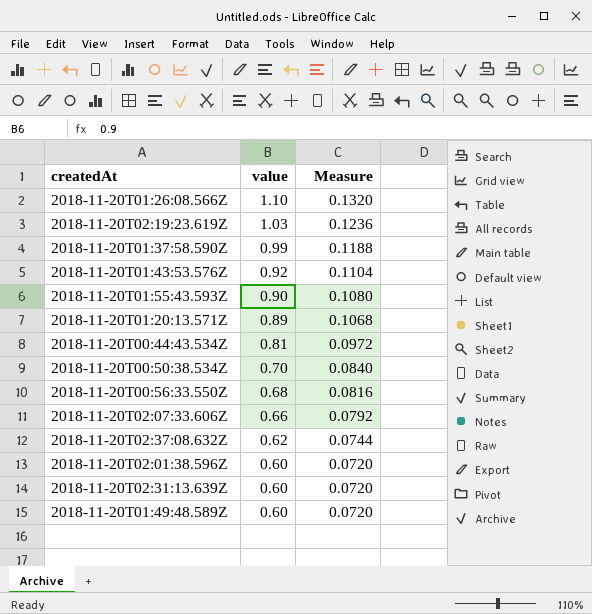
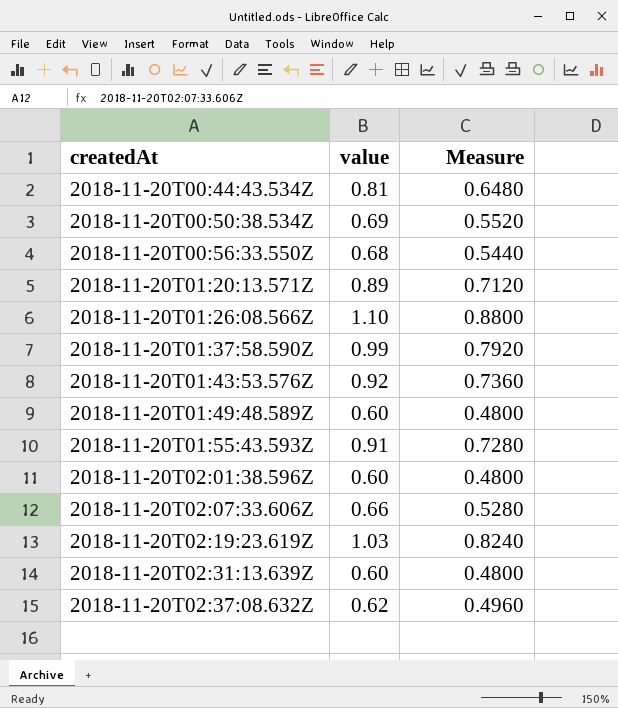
row order: value descending -> createdAt ascending
column Measure | formula: [value] * 0.12 -> [value] * 0.8
2018-11-20T00:50:38.534Z | value: 0.70 -> 0.69
2018-11-20T01:55:43.593Z | value: 0.90 -> 0.91

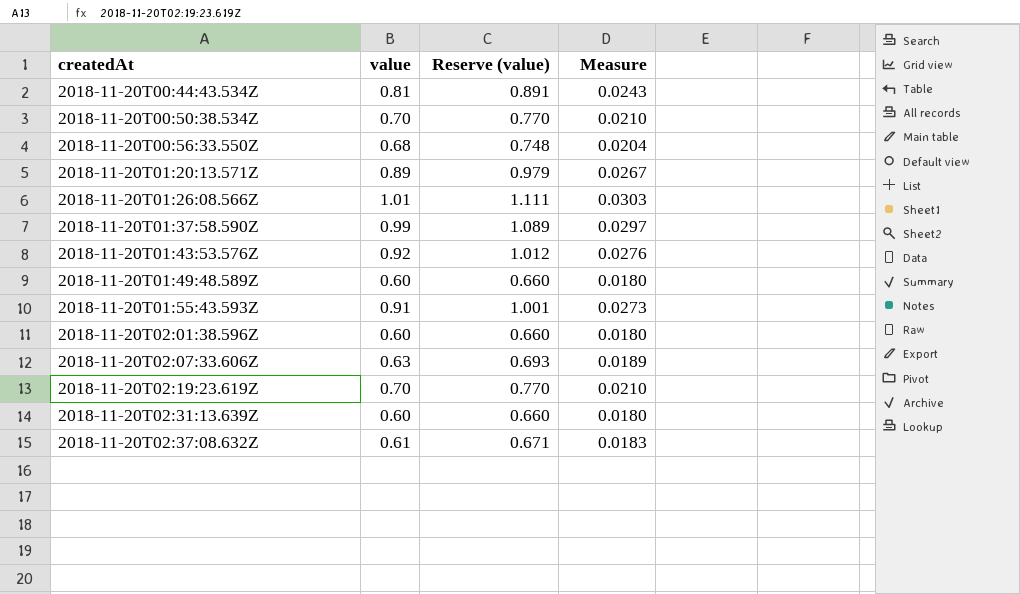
column Reserve (value) | formula: none -> [value] * 1.1
column Measure | formula: [value] * 0.8 -> [value] * 0.03
2018-11-20T00:50:38.534Z | value: 0.69 -> 0.70
2018-11-20T01:26:08.566Z | value: 1.10 -> 1.01
2018-11-20T02:07:33.606Z | value: 0.66 -> 0.63
2018-11-20T02:19:23.619Z | value: 1.03 -> 0.70
2018-11-20T02:37:08.632Z | value: 0.62 -> 0.61

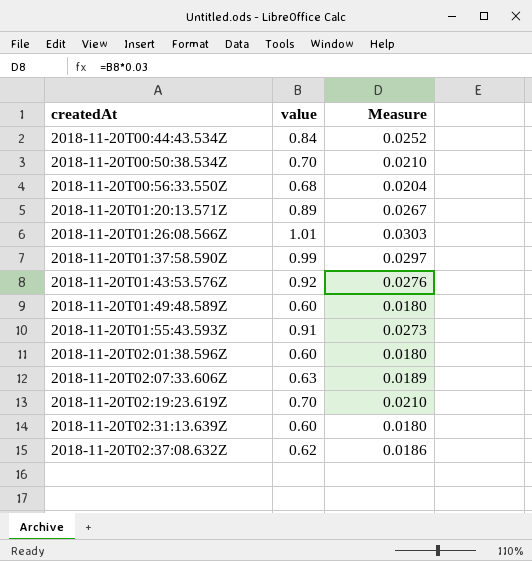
column Reserve (value) | formula: [value] * 1.1 -> none
2018-11-20T00:44:43.534Z | value: 0.81 -> 0.84
2018-11-20T00:44:43.534Z | Measure: 0.0243 -> 0.0252
2018-11-20T02:37:08.632Z | value: 0.61 -> 0.62
2018-11-20T02:37:08.632Z | Measure: 0.0183 -> 0.0186

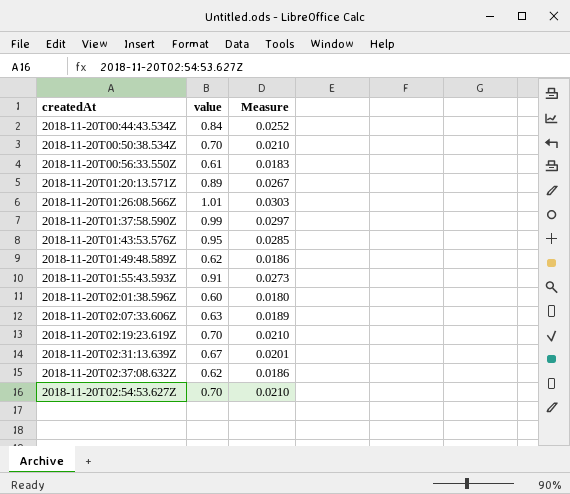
2018-11-20T00:56:33.550Z | value: 0.68 -> 0.61
2018-11-20T00:56:33.550Z | Measure: 0.0204 -> 0.0183
2018-11-20T01:43:53.576Z | value: 0.92 -> 0.95
2018-11-20T01:43:53.576Z | Measure: 0.0276 -> 0.0285
2018-11-20T01:49:48.589Z | value: 0.60 -> 0.62
2018-11-20T01:49:48.589Z | Measure: 0.0180 -> 0.0186
2018-11-20T02:31:13.639Z | value: 0.60 -> 0.67
2018-11-20T02:31:13.639Z | Measure: 0.0180 -> 0.0201
row 2018-11-20T02:54:53.627Z: none -> 0.70 | 0.0210

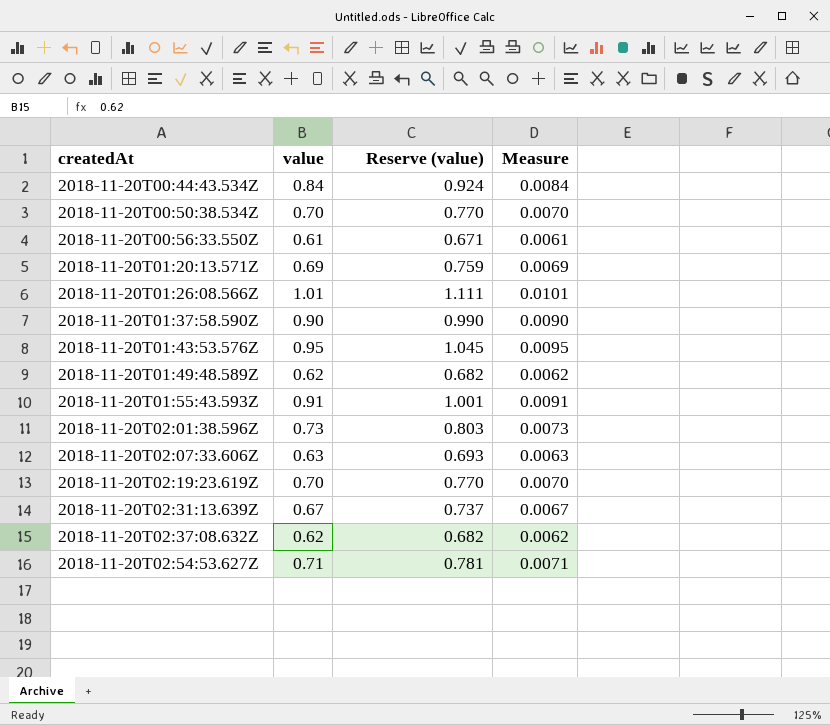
column Reserve (value) | formula: none -> [value] * 1.1
column Measure | formula: [value] * 0.03 -> [value] * 0.01
2018-11-20T01:20:13.571Z | value: 0.89 -> 0.69
2018-11-20T01:37:58.590Z | value: 0.99 -> 0.90
2018-11-20T02:01:38.596Z | value: 0.60 -> 0.73
2018-11-20T02:54:53.627Z | value: 0.70 -> 0.71

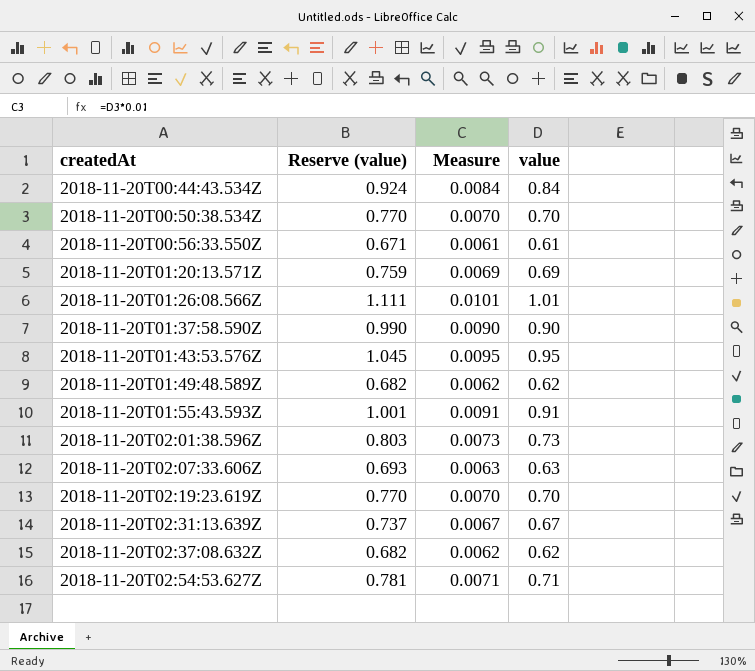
column value | position: 2 -> 4

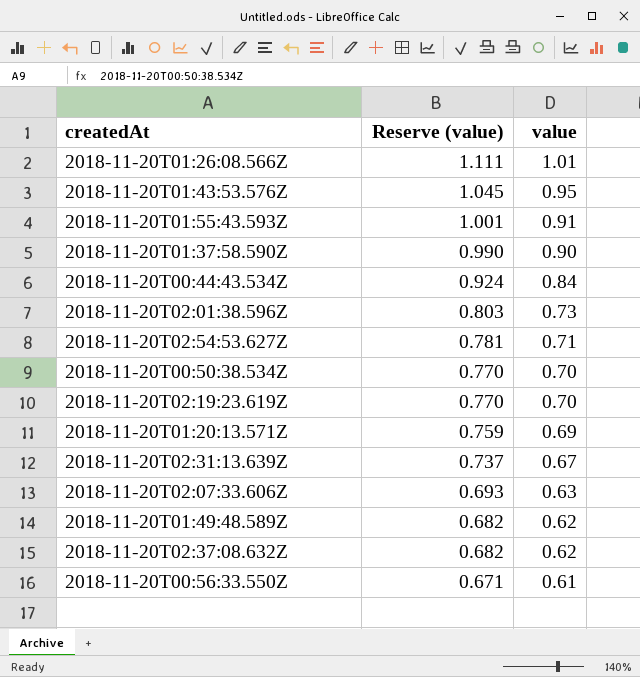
row order: createdAt ascending -> Reserve (value) descending
column Measure | formula: [value] * 0.01 -> none

